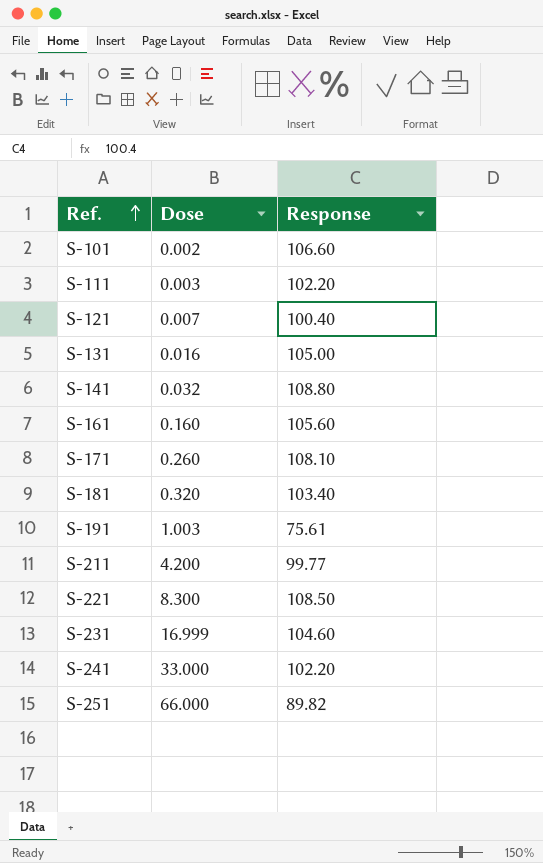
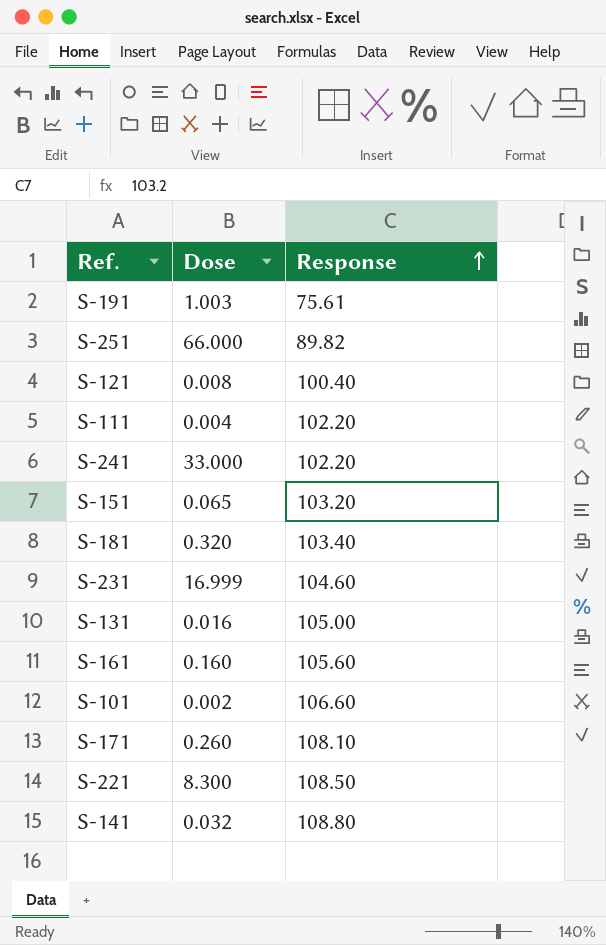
row order: Ref. ascending -> Response ascending
row S-211: 4.200 | 99.77 -> none
S-121 | Dose: 0.007 -> 0.008
S-111 | Dose: 0.003 -> 0.004
row S-151: none -> 0.065 | 103.20

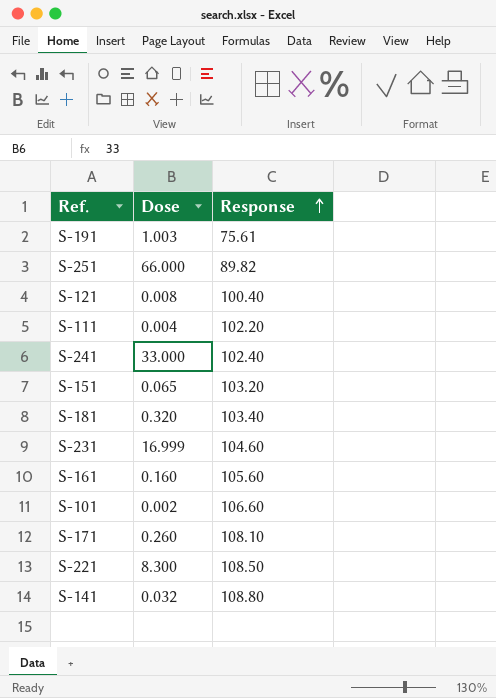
row S-131: 0.016 | 105.00 -> none
S-241 | Response: 102.20 -> 102.40

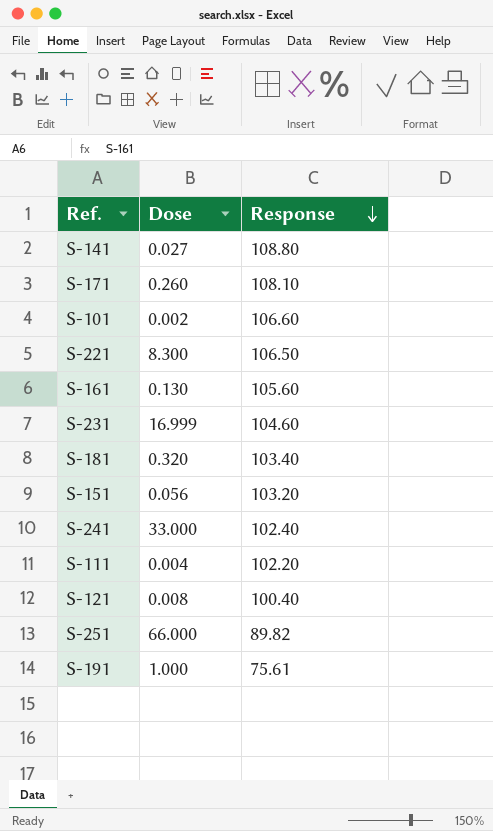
row order: Response ascending -> Response descending
S-141 | Dose: 0.032 -> 0.027
S-221 | Response: 108.50 -> 106.50
S-161 | Dose: 0.160 -> 0.130
S-151 | Dose: 0.065 -> 0.056
S-191 | Dose: 1.003 -> 1.000

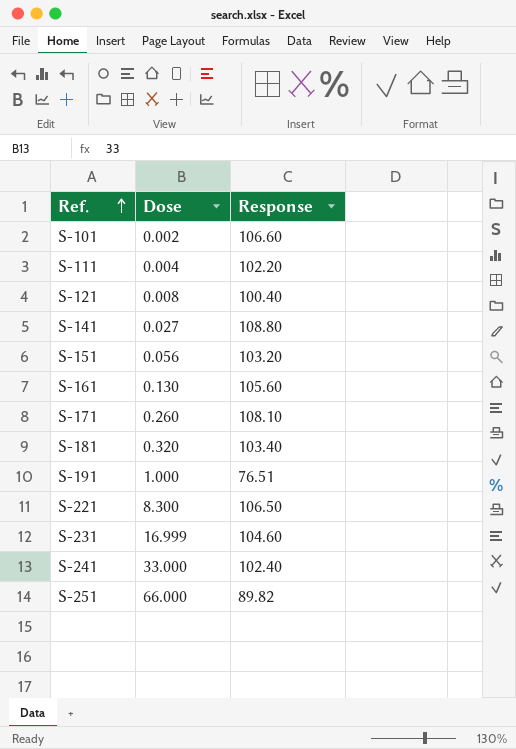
row order: Response descending -> Ref. ascending
S-191 | Response: 75.61 -> 76.51

